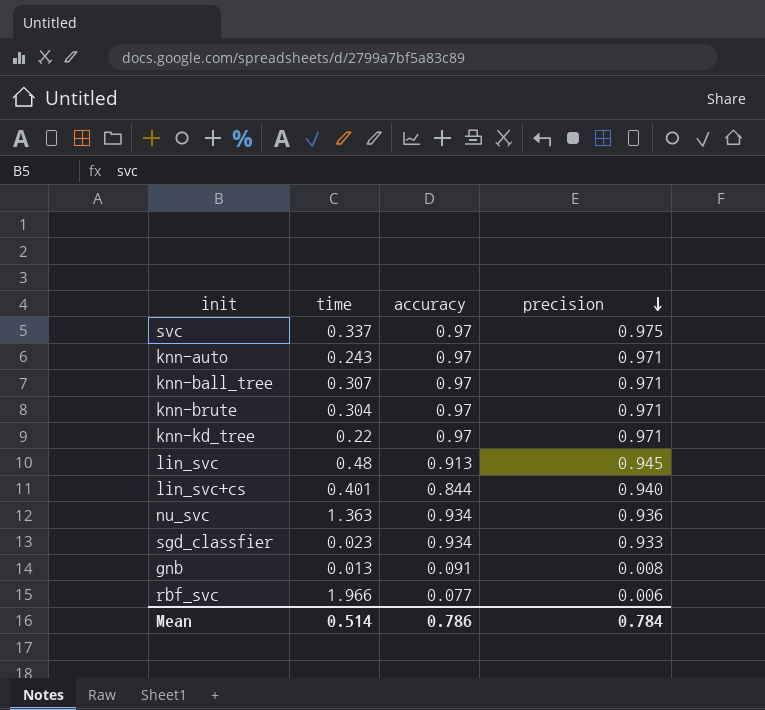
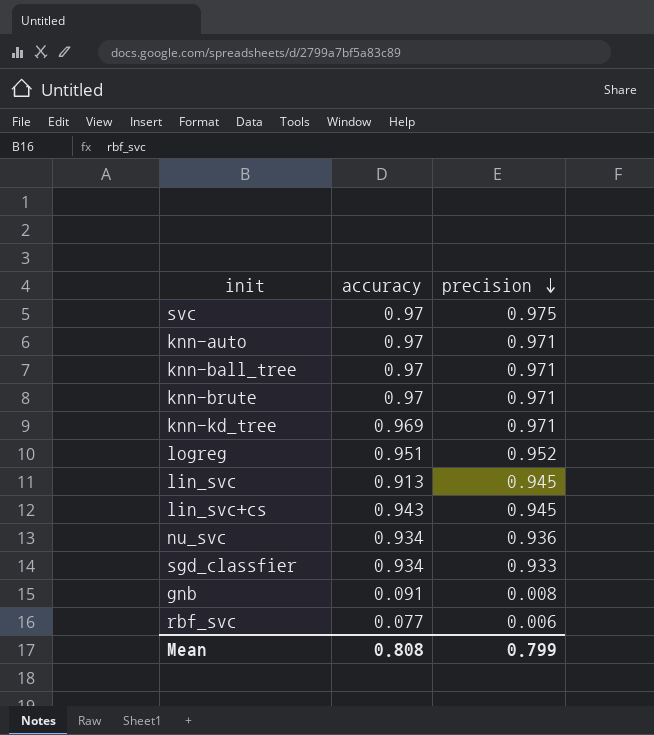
column time | position: 2 -> none
knn-kd_tree | accuracy: 0.97 -> 0.969
row logreg: none -> 0.951 | 0.952
lin_svc+cs | accuracy: 0.844 -> 0.943
lin_svc+cs | precision: 0.940 -> 0.945
Mean | accuracy: 0.786 -> 0.808
Mean | precision: 0.784 -> 0.799

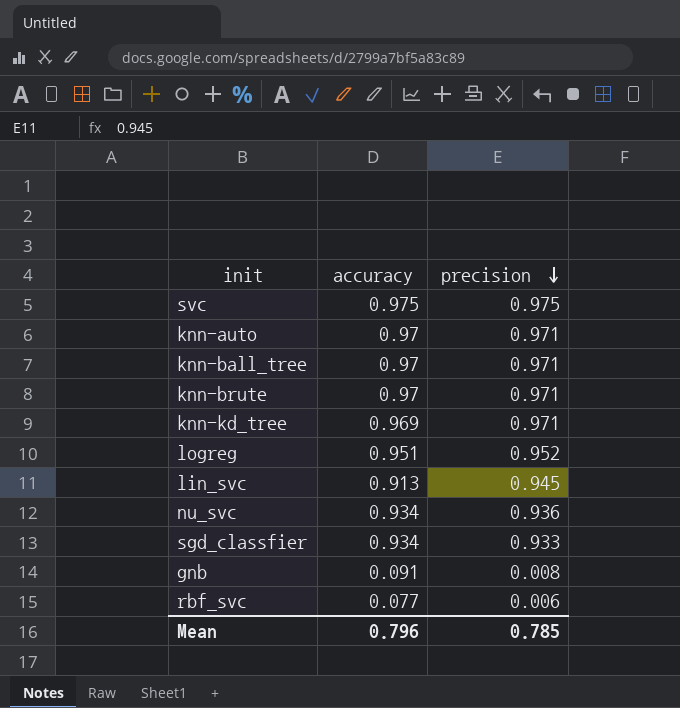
row lin_svc+cs: 0.943 | 0.945 -> none
svc | accuracy: 0.97 -> 0.975
Mean | accuracy: 0.808 -> 0.796
Mean | precision: 0.799 -> 0.785

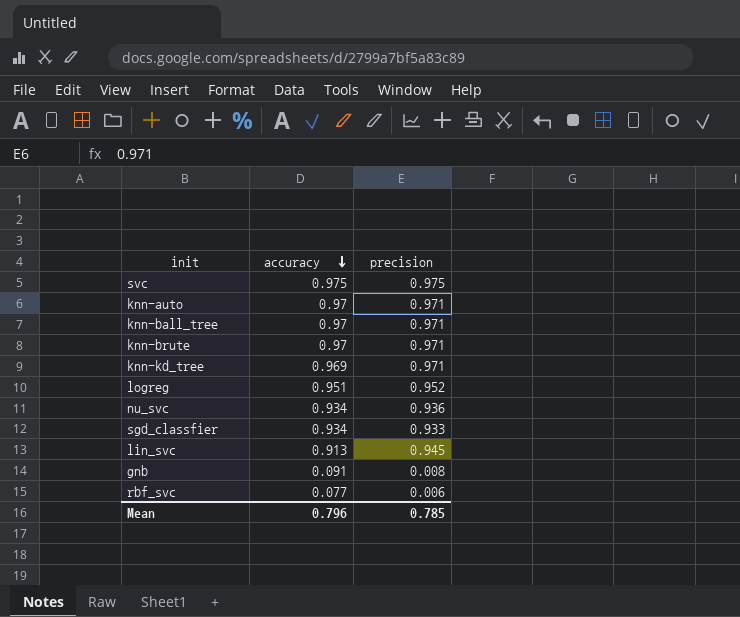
row order: precision descending -> accuracy descending

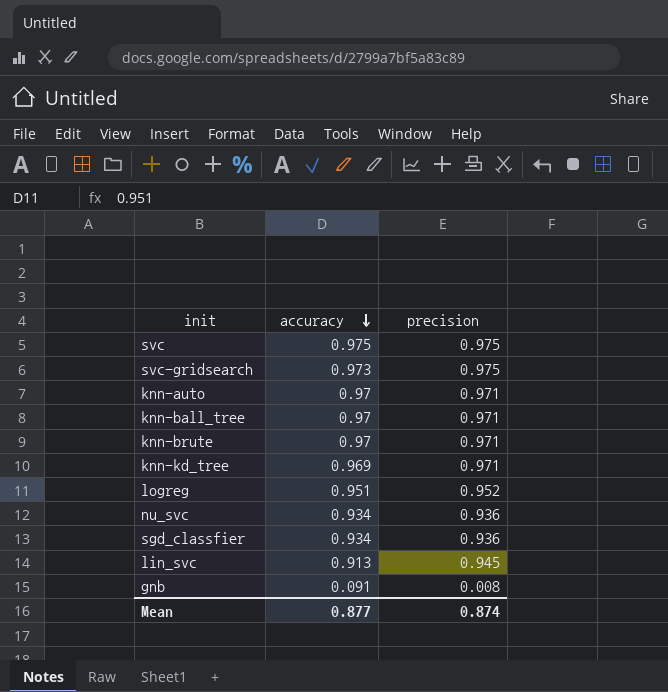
row rbf_svc: 0.077 | 0.006 -> none
row svc-gridsearch: none -> 0.973 | 0.975
sgd_classfier | precision: 0.933 -> 0.936
Mean | accuracy: 0.796 -> 0.877
Mean | precision: 0.785 -> 0.874

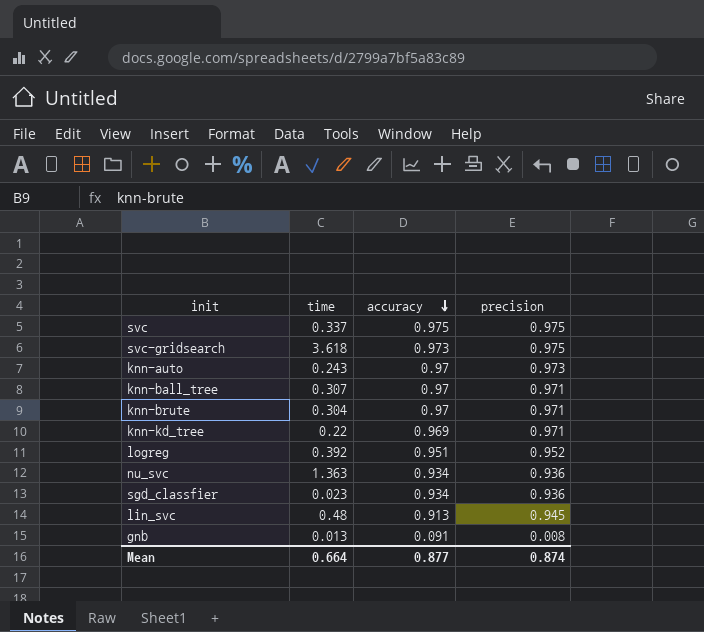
column time | position: none -> 2
knn-auto | precision: 0.971 -> 0.973

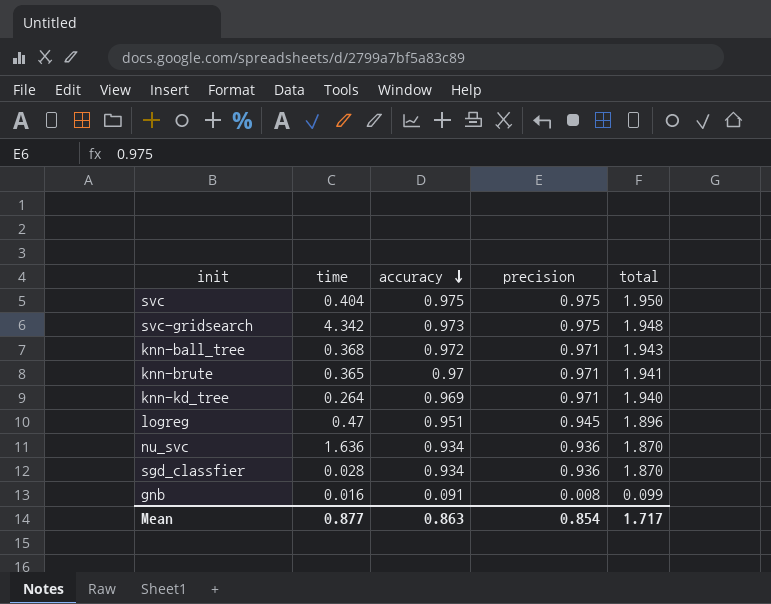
column total | formula: none -> [accuracy] + [precision]
row knn-auto: 0.243 | 0.97 | 0.973 -> none
row lin_svc: 0.48 | 0.913 | 0.945 -> none
svc | time: 0.337 -> 0.404
svc-gridsearch | time: 3.618 -> 4.342
knn-ball_tree | time: 0.307 -> 0.368
knn-ball_tree | accuracy: 0.97 -> 0.972
knn-brute | time: 0.304 -> 0.365
knn-kd_tree | time: 0.22 -> 0.264
logreg | time: 0.392 -> 0.47
logreg | precision: 0.952 -> 0.945
nu_svc | time: 1.363 -> 1.636
sgd_classfier | time: 0.023 -> 0.028
gnb | time: 0.013 -> 0.016
Mean | time: 0.664 -> 0.877
Mean | accuracy: 0.877 -> 0.863
Mean | precision: 0.874 -> 0.854

